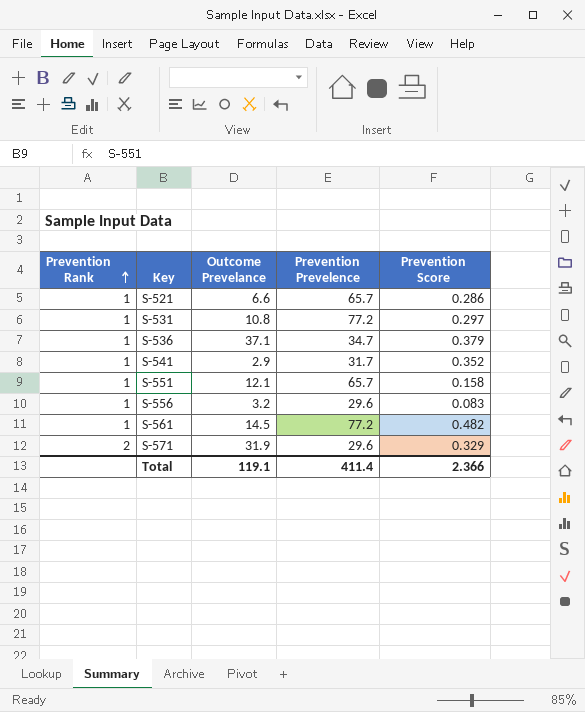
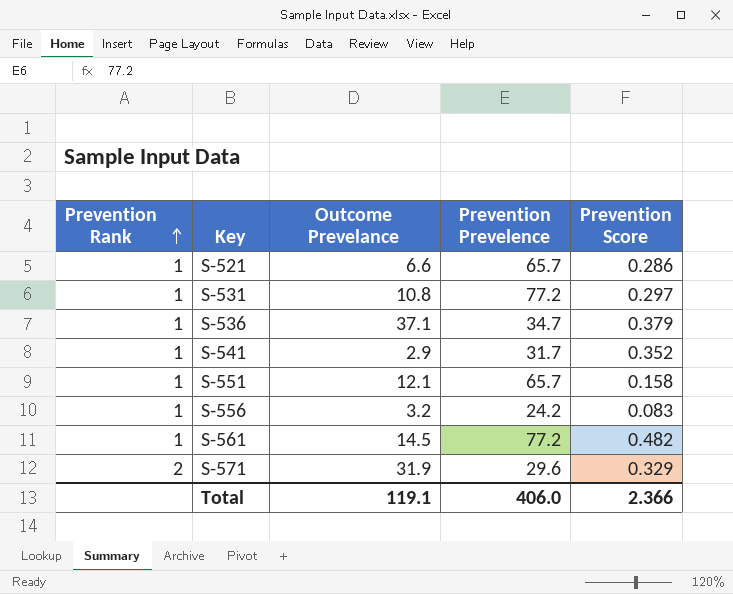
S-556 | Prevention Prevelence: 29.6 -> 24.2
Total | Prevention Prevelence: 411.4 -> 406.0

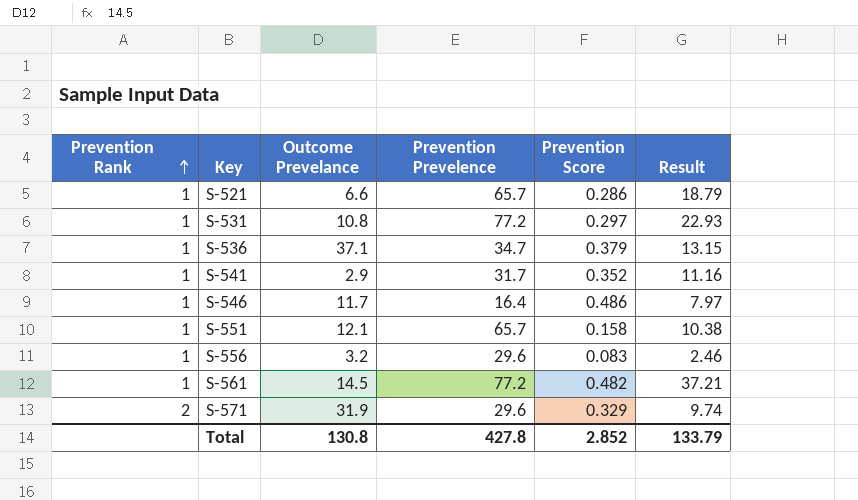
column Result | formula: none -> [Prevention Prevelence] * [Prevention Score]
row S-546: none -> 1 | 11.7 | 16.4 | 0.486 | 7.97
S-556 | Prevention Prevelence: 24.2 -> 29.6
Total | Outcome Prevelance: 119.1 -> 130.8
Total | Prevention Prevelence: 406.0 -> 427.8
Total | Prevention Score: 2.366 -> 2.852

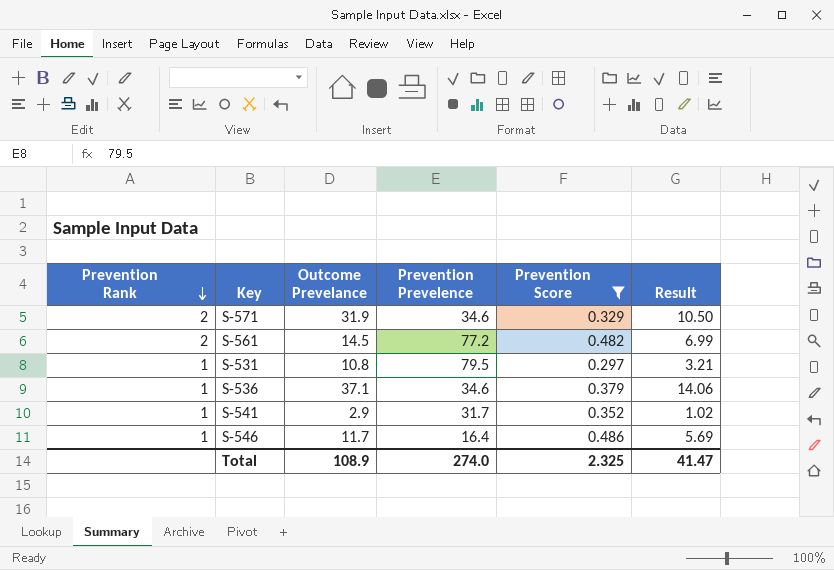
filter: none -> Prevention Score >= 0.297
row order: Prevention Rank ascending -> Prevention Rank descending
column Result | formula: [Prevention Prevelence] * [Prevention Score] -> [Outcome Prevelance] * [Prevention Score]
S-571 | Prevention Prevelence: 29.6 -> 34.6
S-561 | Prevention Rank: 1 -> 2
S-531 | Prevention Prevelence: 77.2 -> 79.5
S-536 | Prevention Prevelence: 34.7 -> 34.6
Total | Outcome Prevelance: 130.8 -> 108.9
Total | Prevention Prevelence: 427.8 -> 274.0
Total | Prevention Score: 2.852 -> 2.325
Total | Result: 133.79 -> 41.47

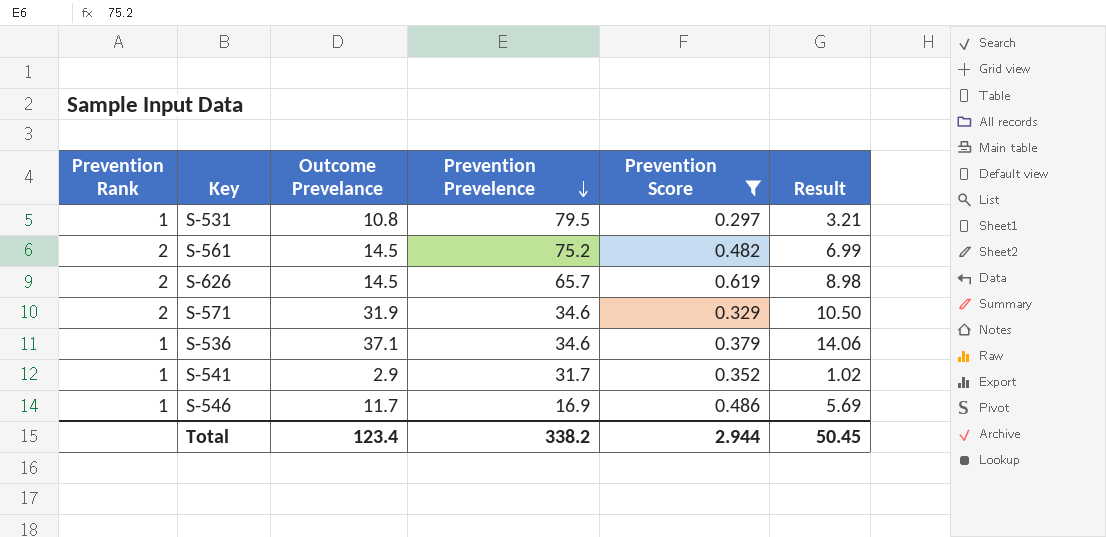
row order: Prevention Rank descending -> Prevention Prevelence descending
S-561 | Prevention Prevelence: 77.2 -> 75.2
row S-626: none -> 2 | 14.5 | 65.7 | 0.619 | 8.98
S-546 | Prevention Prevelence: 16.4 -> 16.9
Total | Outcome Prevelance: 108.9 -> 123.4
Total | Prevention Prevelence: 274.0 -> 338.2
Total | Prevention Score: 2.325 -> 2.944
Total | Result: 41.47 -> 50.45

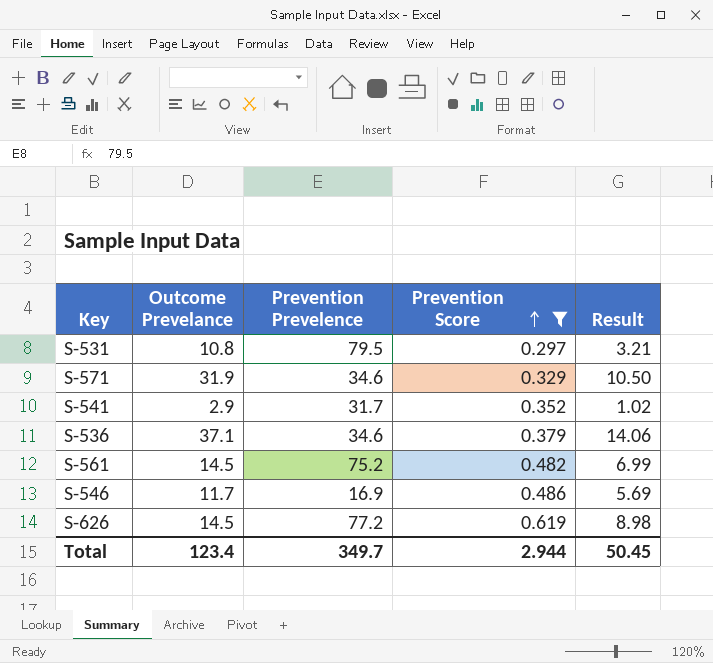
row order: Prevention Prevelence descending -> Prevention Score ascending
column Prevention Rank | position: 1 -> none
S-626 | Prevention Prevelence: 65.7 -> 77.2
Total | Prevention Prevelence: 338.2 -> 349.7

